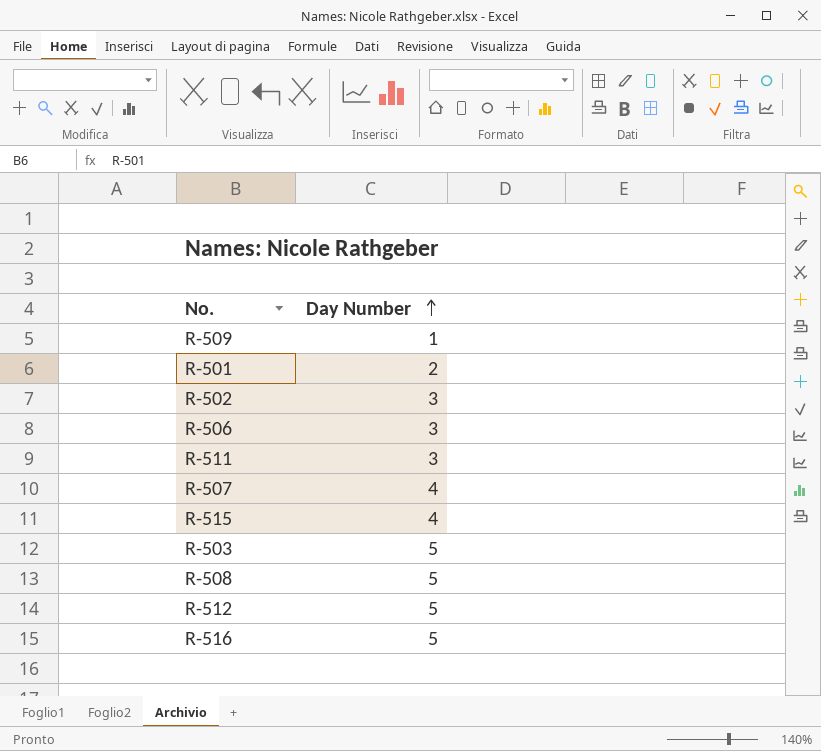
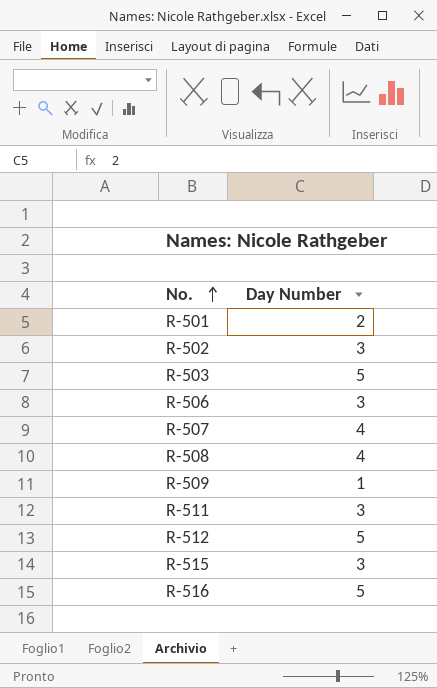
row order: Day Number ascending -> No. ascending
R-508 | Day Number: 5 -> 4
R-515 | Day Number: 4 -> 3

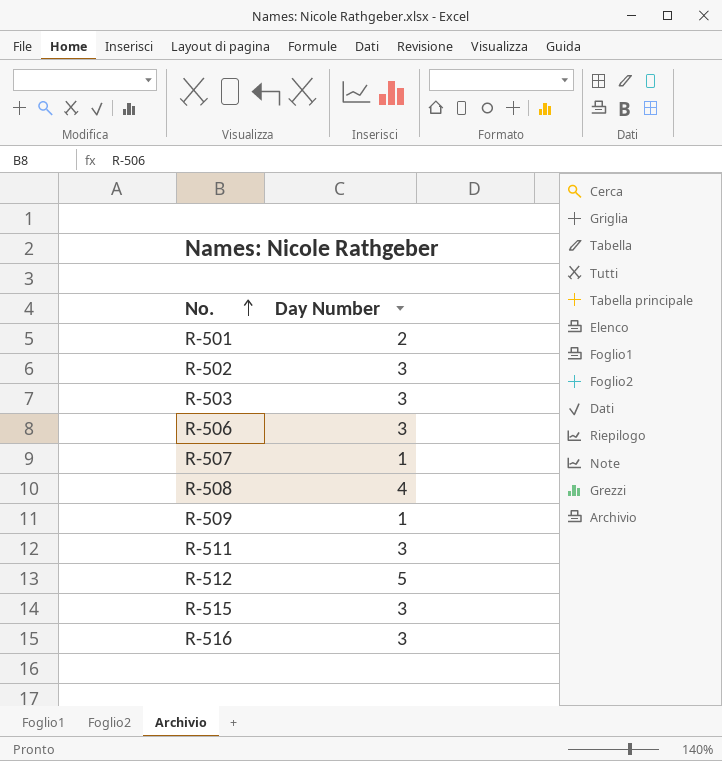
R-503 | Day Number: 5 -> 3
R-507 | Day Number: 4 -> 1
R-516 | Day Number: 5 -> 3

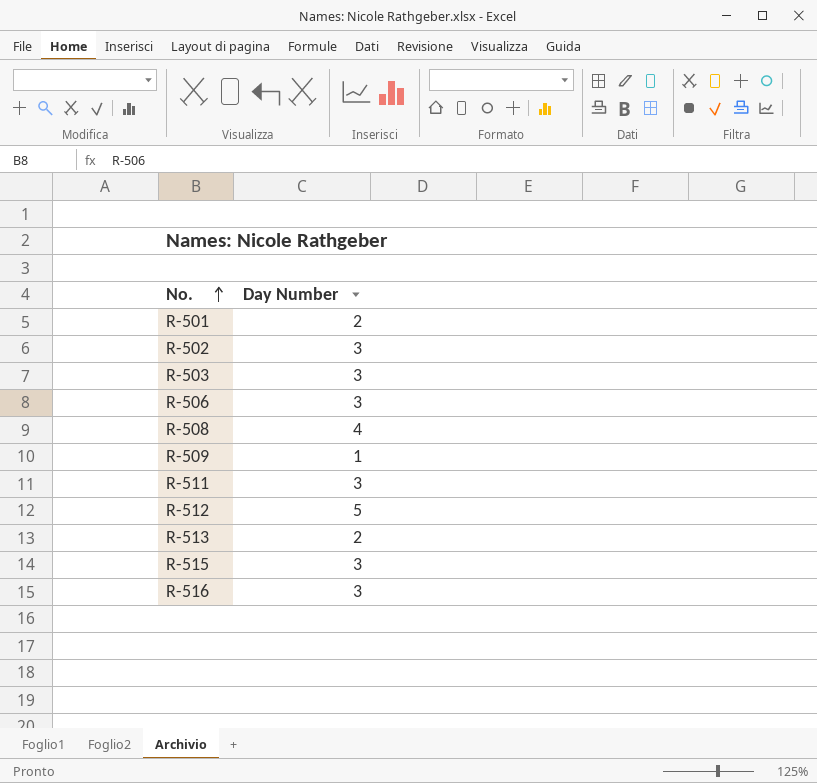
row R-507: 1 -> none
row R-513: none -> 2

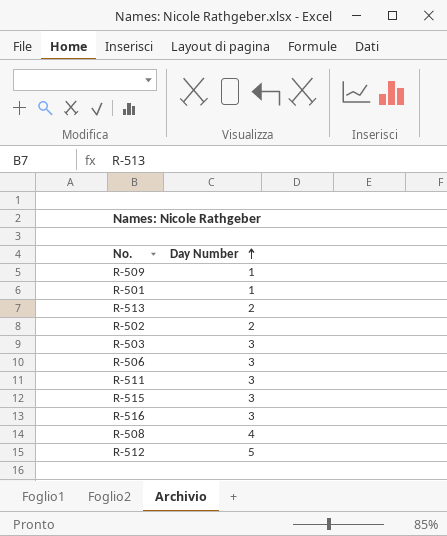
row order: No. ascending -> Day Number ascending
R-501 | Day Number: 2 -> 1
R-502 | Day Number: 3 -> 2

